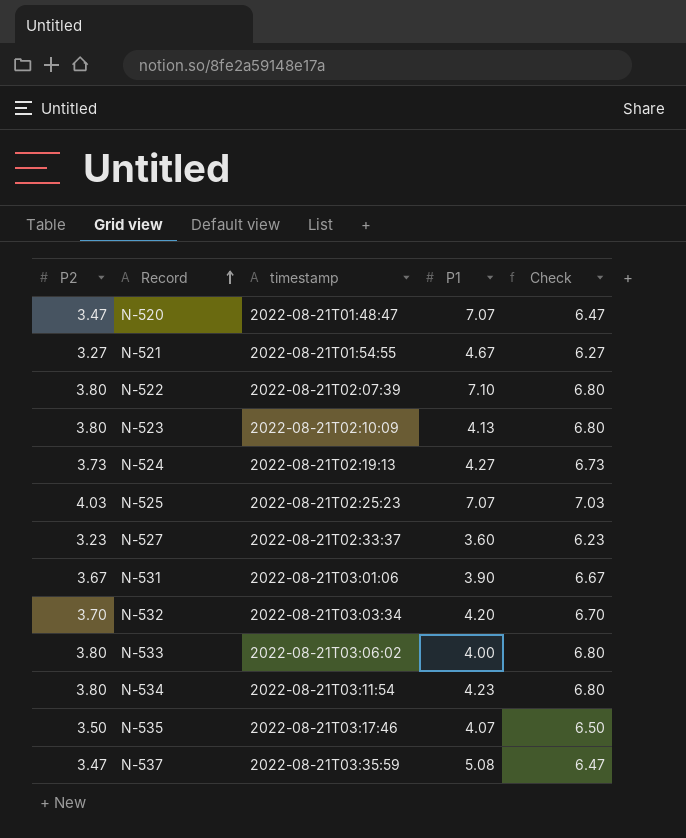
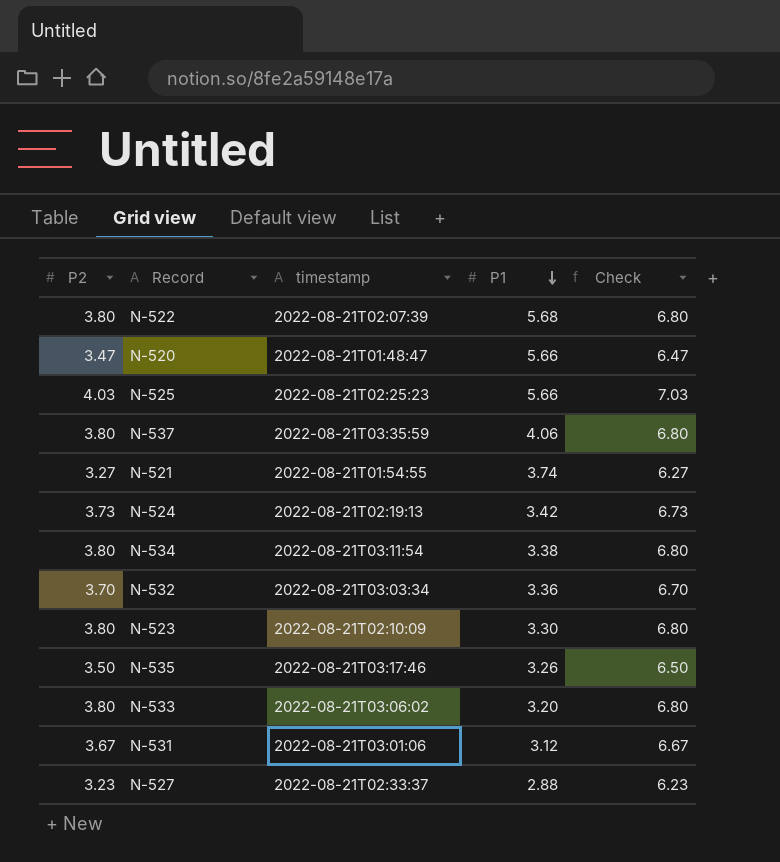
row order: Record ascending -> P1 descending
N-522 | P1: 7.10 -> 5.68
N-520 | P1: 7.07 -> 5.66
N-525 | P1: 7.07 -> 5.66
N-537 | P2: 3.47 -> 3.80
N-537 | P1: 5.08 -> 4.06
N-537 | Check: 6.47 -> 6.80
N-521 | P1: 4.67 -> 3.74
N-524 | P1: 4.27 -> 3.42
N-534 | P1: 4.23 -> 3.38
N-532 | P1: 4.20 -> 3.36
N-523 | P1: 4.13 -> 3.30
N-535 | P1: 4.07 -> 3.26
N-533 | P1: 4.00 -> 3.20
N-531 | P1: 3.90 -> 3.12
N-527 | P1: 3.60 -> 2.88

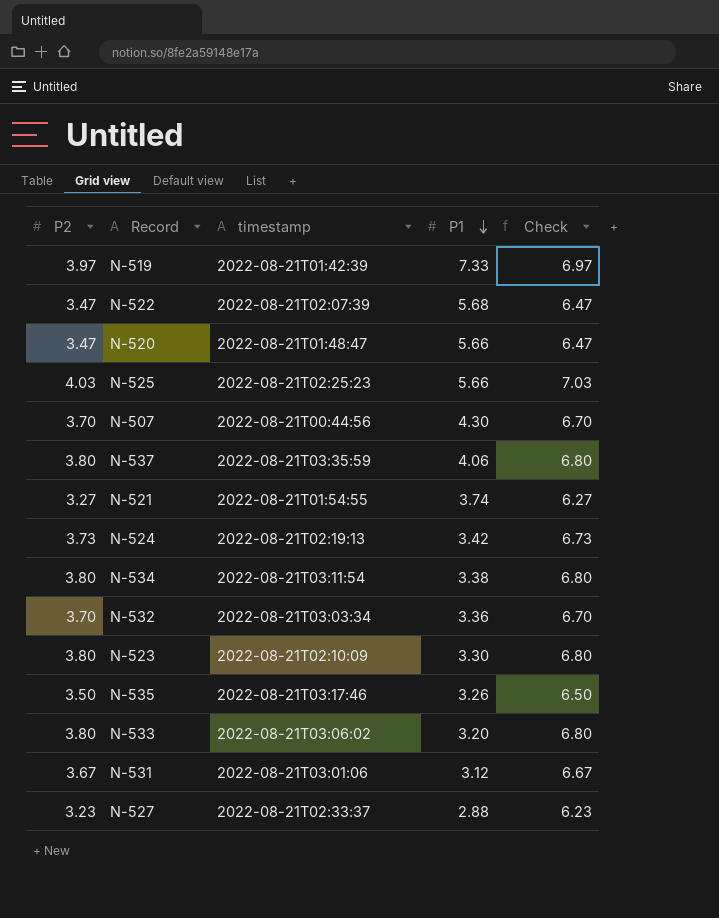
row N-519: none -> 3.97 | 2022-08-21T01:42:39 | 7.33 | 6.97
N-522 | P2: 3.80 -> 3.47
N-522 | Check: 6.80 -> 6.47
row N-507: none -> 3.70 | 2022-08-21T00:44:56 | 4.30 | 6.70

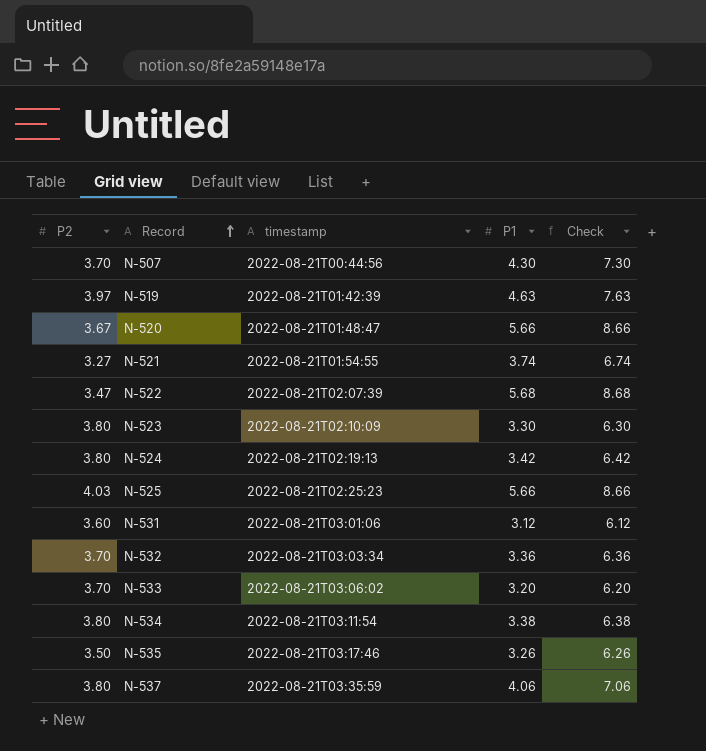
row order: P1 descending -> Record ascending
column Check | formula: [P2] + 3 -> [P1] + 3
row N-527: 3.23 | 2022-08-21T02:33:37 | 2.88 | 6.23 -> none
N-519 | P1: 7.33 -> 4.63
N-520 | P2: 3.47 -> 3.67
N-524 | P2: 3.73 -> 3.80
N-531 | P2: 3.67 -> 3.60
N-533 | P2: 3.80 -> 3.70

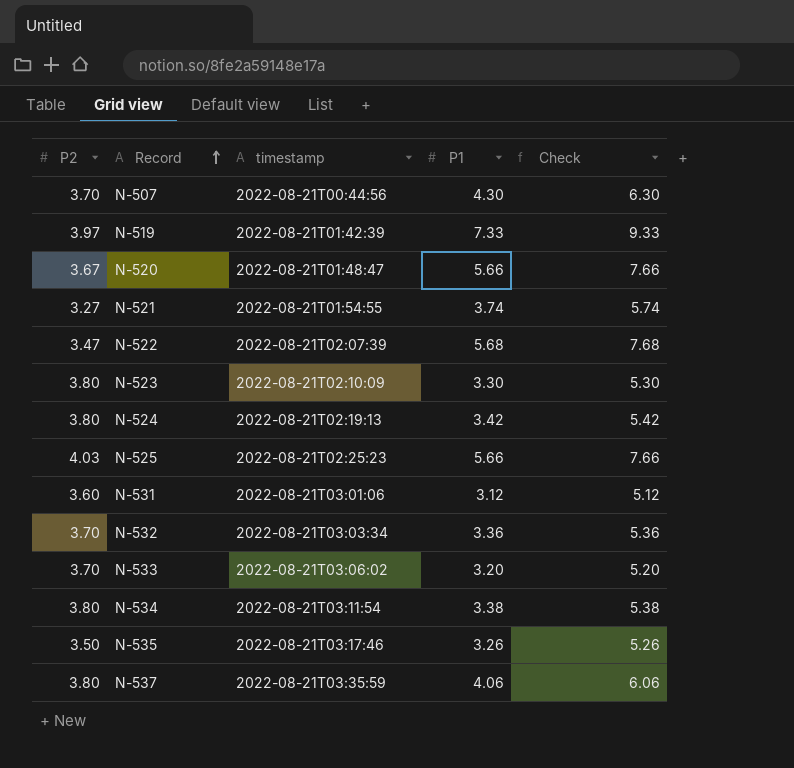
column Check | formula: [P1] + 3 -> [P1] + 2
N-519 | P1: 4.63 -> 7.33

